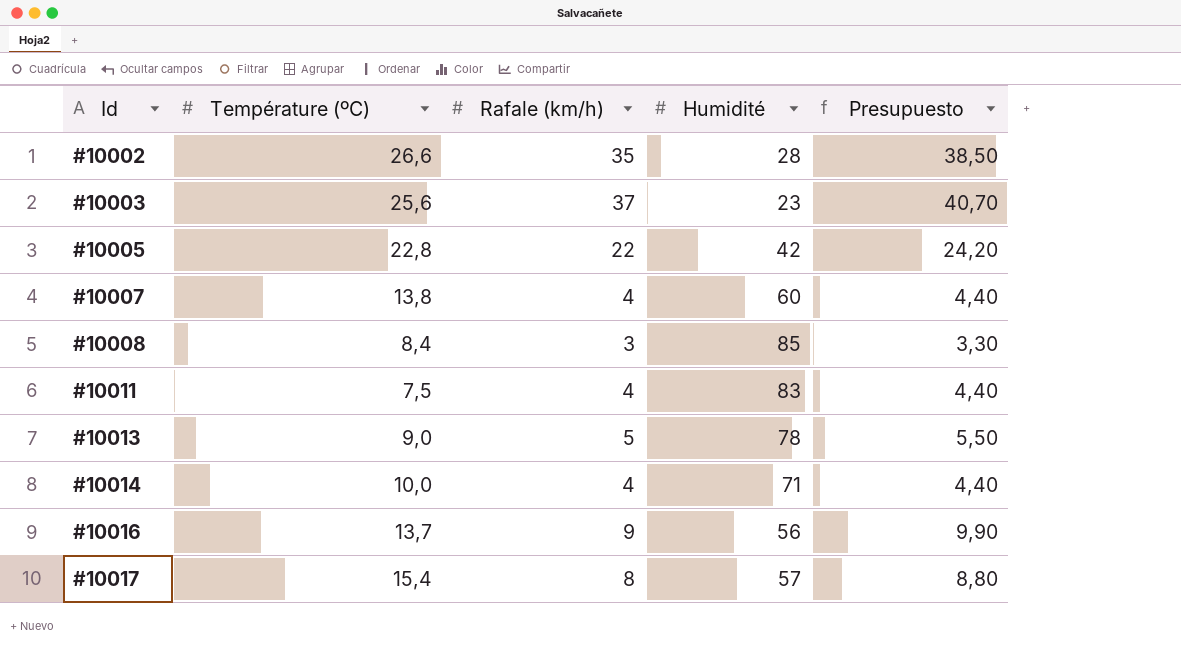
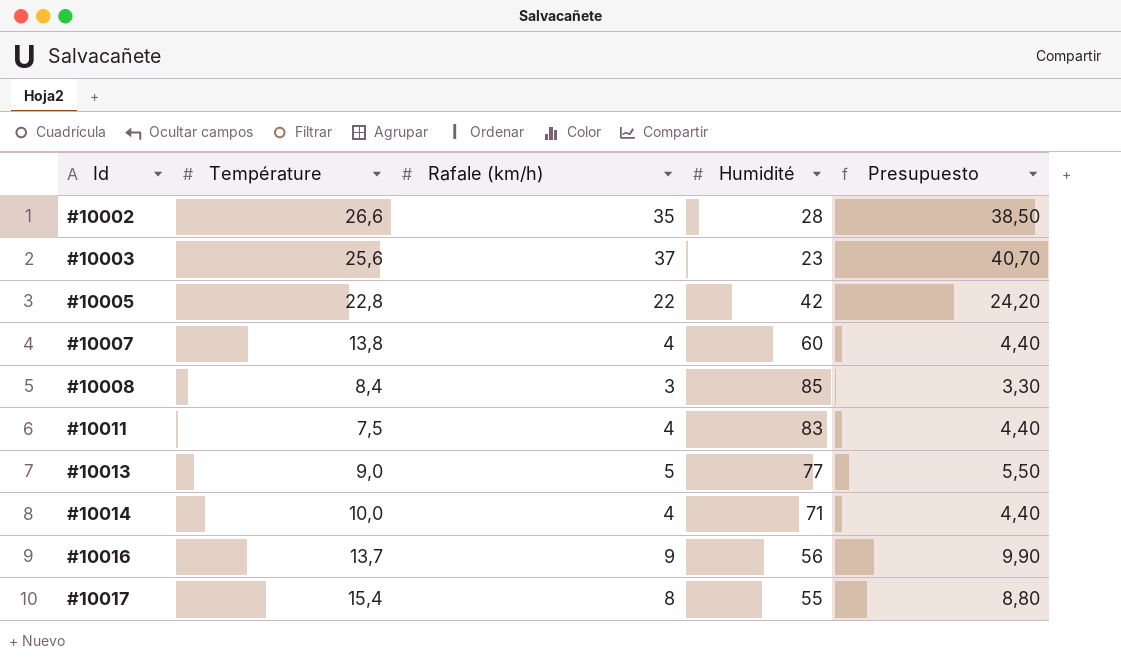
column name: Température (ºC) -> Température
#10013 | Humidité: 78 -> 77
#10017 | Humidité: 57 -> 55

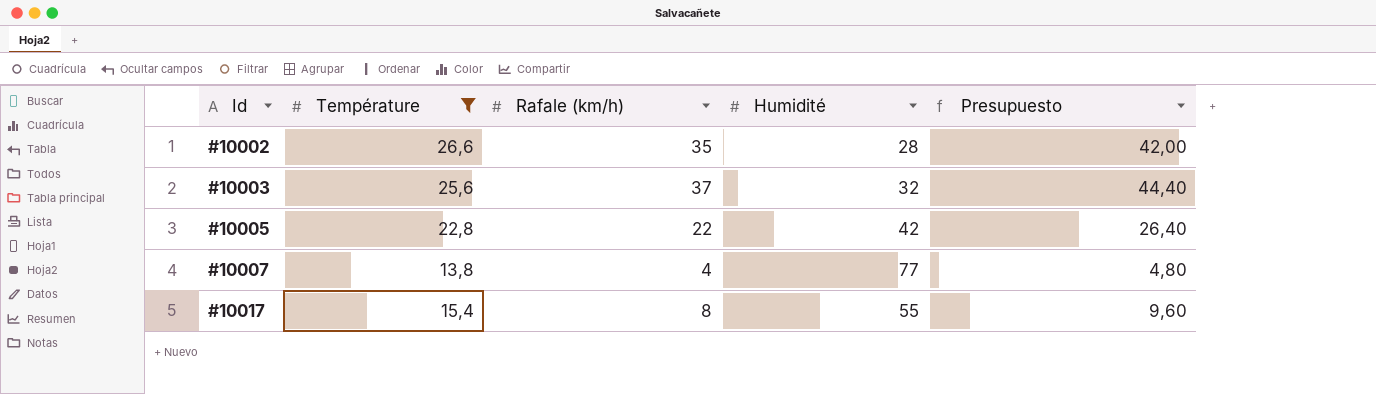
filter: none -> Température >= 13,8
column Presupuesto | formula: [Rafale (km/h)] * 1,1 -> [Rafale (km/h)] * 1,2
#10003 | Humidité: 23 -> 32
#10007 | Humidité: 60 -> 77

